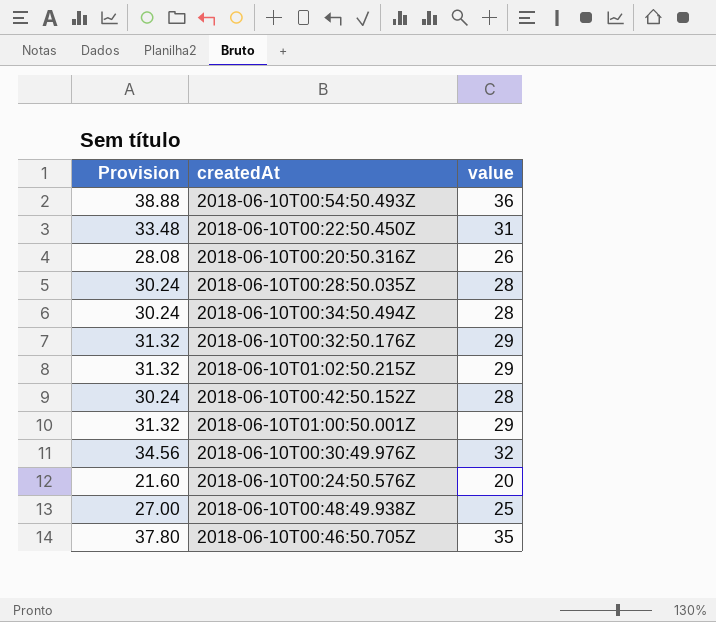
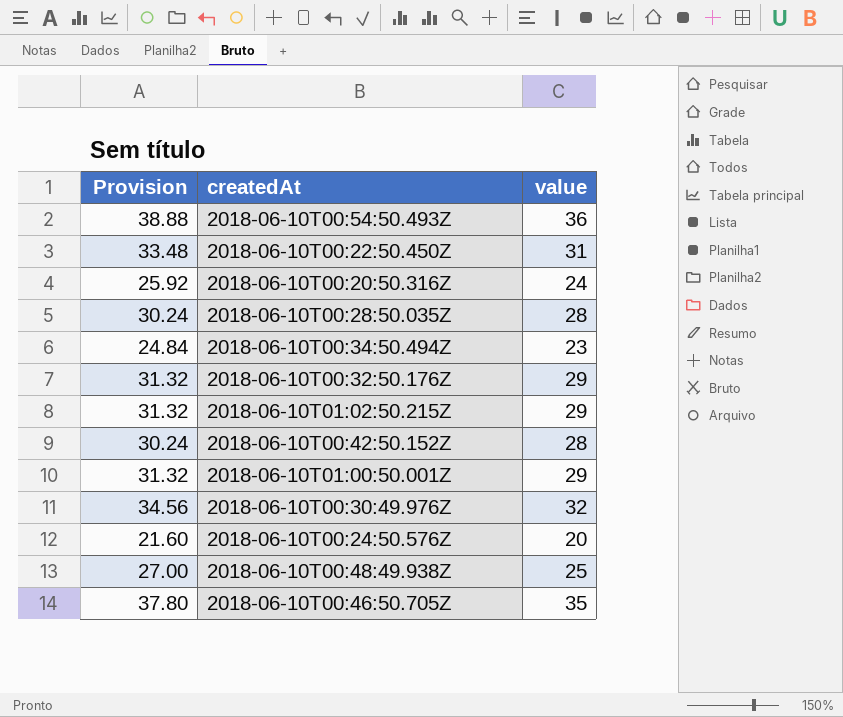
2018-06-10T00:20:50.316Z | Provision: 28.08 -> 25.92
2018-06-10T00:20:50.316Z | value: 26 -> 24
2018-06-10T00:34:50.494Z | Provision: 30.24 -> 24.84
2018-06-10T00:34:50.494Z | value: 28 -> 23

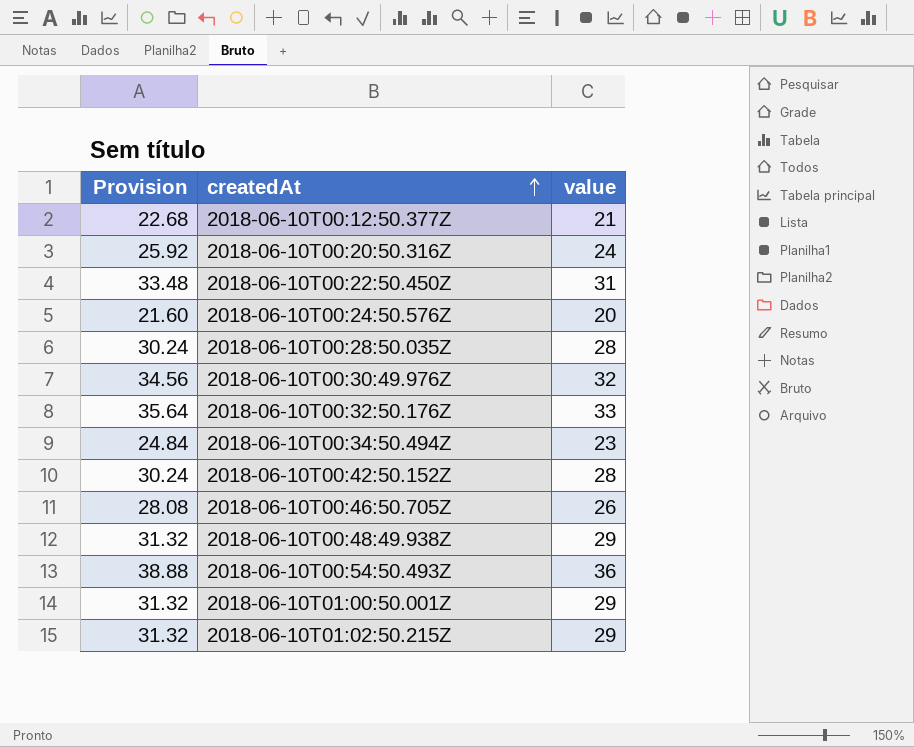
row order: none -> createdAt ascending
row 2018-06-10T00:12:50.377Z: none -> 22.68 | 21
2018-06-10T00:32:50.176Z | Provision: 31.32 -> 35.64
2018-06-10T00:32:50.176Z | value: 29 -> 33
2018-06-10T00:46:50.705Z | Provision: 37.80 -> 28.08
2018-06-10T00:46:50.705Z | value: 35 -> 26
2018-06-10T00:48:49.938Z | Provision: 27.00 -> 31.32
2018-06-10T00:48:49.938Z | value: 25 -> 29

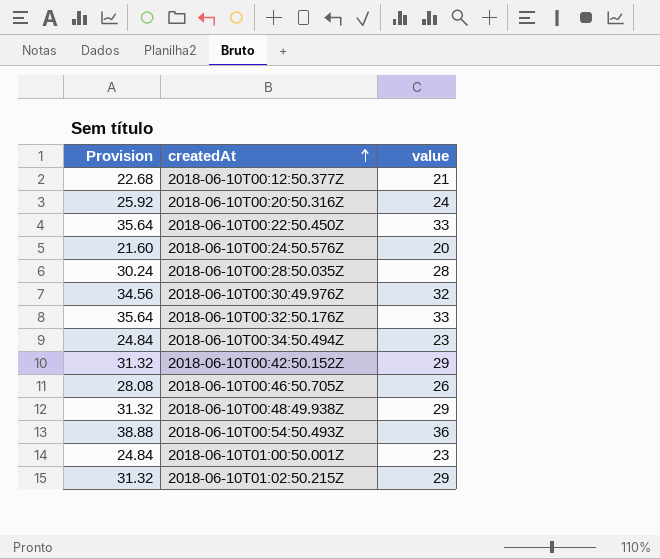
2018-06-10T00:22:50.450Z | Provision: 33.48 -> 35.64
2018-06-10T00:22:50.450Z | value: 31 -> 33
2018-06-10T00:42:50.152Z | Provision: 30.24 -> 31.32
2018-06-10T00:42:50.152Z | value: 28 -> 29
2018-06-10T01:00:50.001Z | Provision: 31.32 -> 24.84
2018-06-10T01:00:50.001Z | value: 29 -> 23

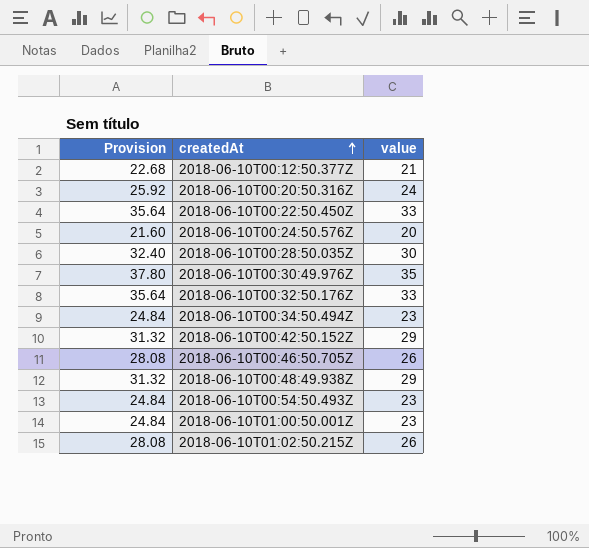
2018-06-10T00:28:50.035Z | Provision: 30.24 -> 32.40
2018-06-10T00:28:50.035Z | value: 28 -> 30
2018-06-10T00:30:49.976Z | Provision: 34.56 -> 37.80
2018-06-10T00:30:49.976Z | value: 32 -> 35
2018-06-10T00:54:50.493Z | Provision: 38.88 -> 24.84
2018-06-10T00:54:50.493Z | value: 36 -> 23
2018-06-10T01:02:50.215Z | Provision: 31.32 -> 28.08
2018-06-10T01:02:50.215Z | value: 29 -> 26

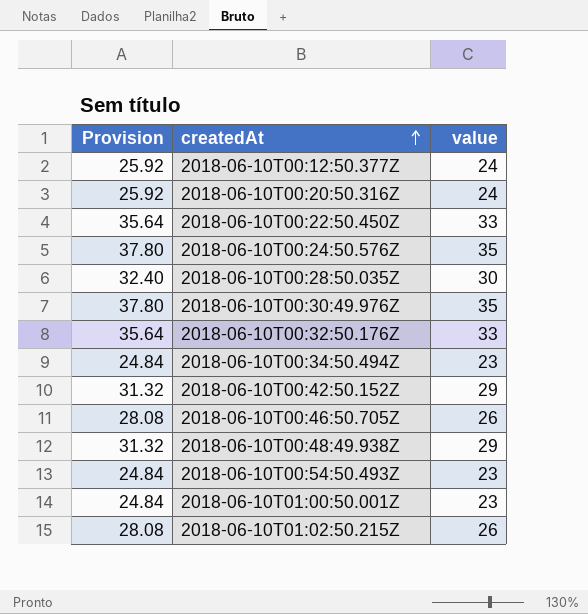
2018-06-10T00:12:50.377Z | Provision: 22.68 -> 25.92
2018-06-10T00:12:50.377Z | value: 21 -> 24
2018-06-10T00:24:50.576Z | Provision: 21.60 -> 37.80
2018-06-10T00:24:50.576Z | value: 20 -> 35

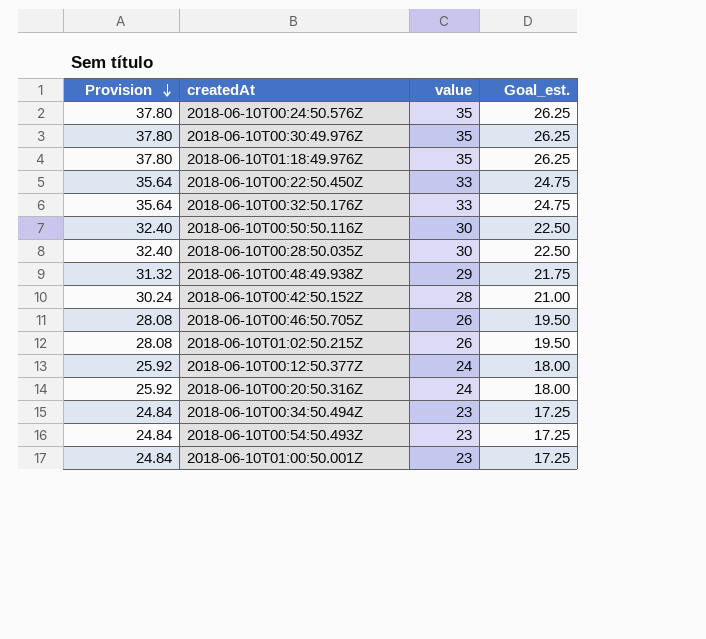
row order: createdAt ascending -> Provision descending
column Goal_est. | formula: none -> [value] * 0.75
row 2018-06-10T01:18:49.976Z: none -> 37.80 | 35 | 26.25
row 2018-06-10T00:50:50.116Z: none -> 32.40 | 30 | 22.50
2018-06-10T00:42:50.152Z | Provision: 31.32 -> 30.24
2018-06-10T00:42:50.152Z | value: 29 -> 28

